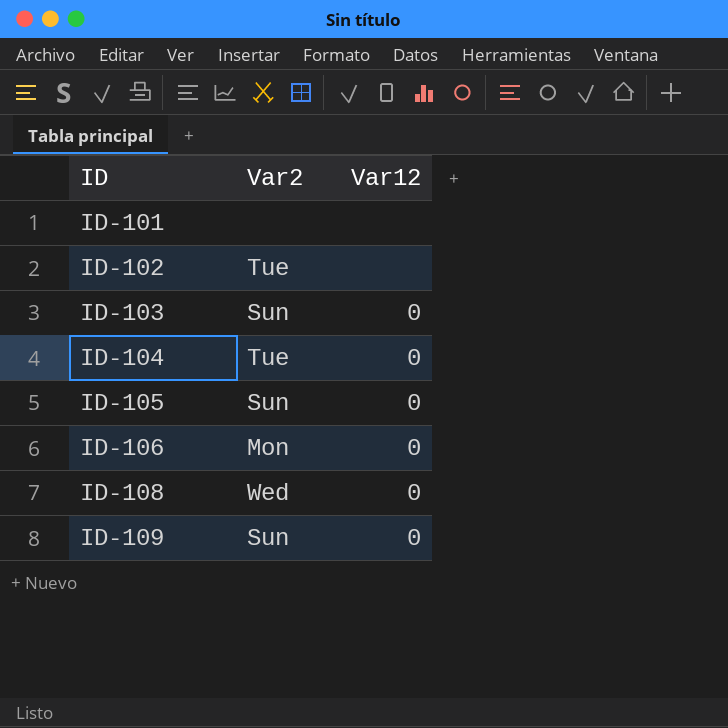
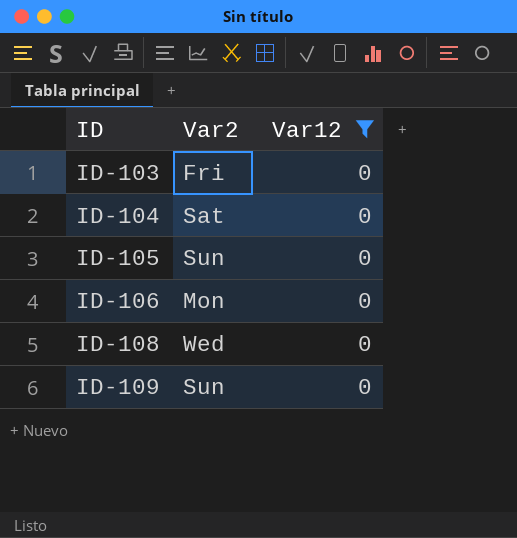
filter: none -> Var12 = 0
ID-103 | Var2: Sun -> Fri
ID-104 | Var2: Tue -> Sat

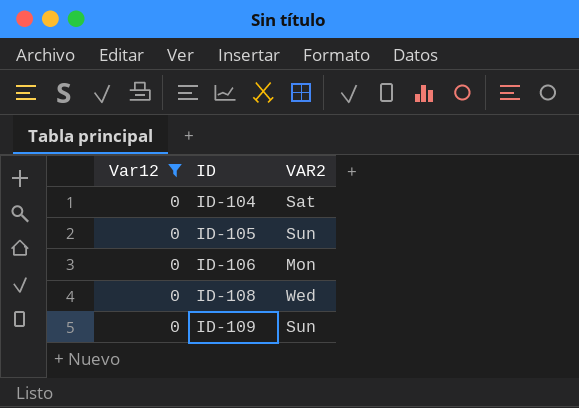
column Var12 | position: 3 -> 1
column name: Var2 -> VAR2
row ID-103: Fri | 0 -> none

